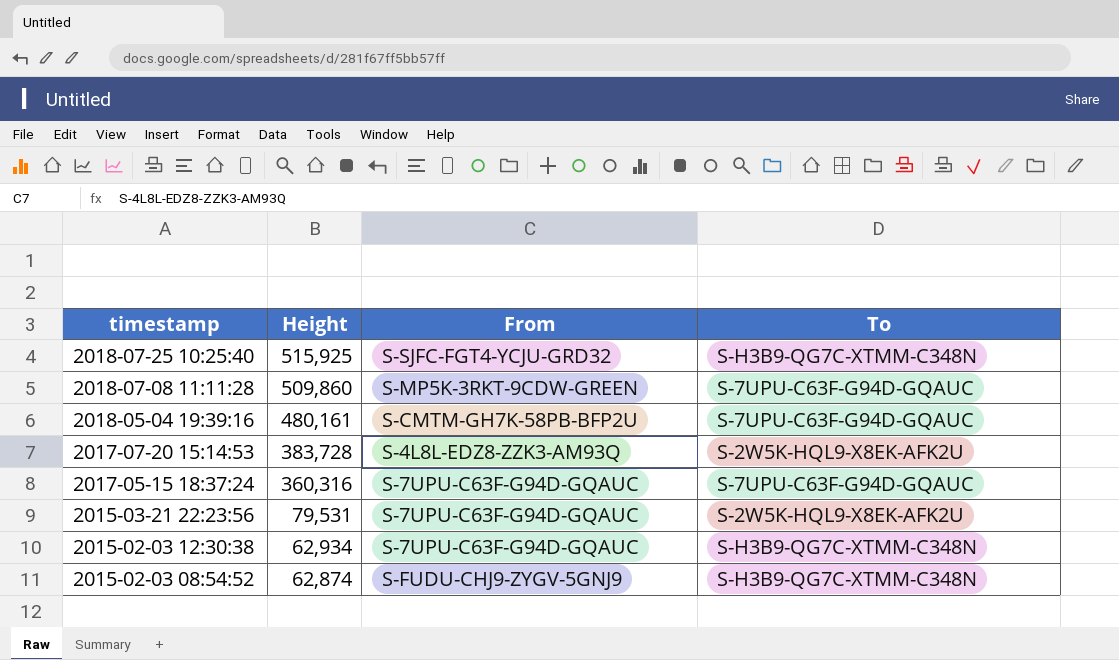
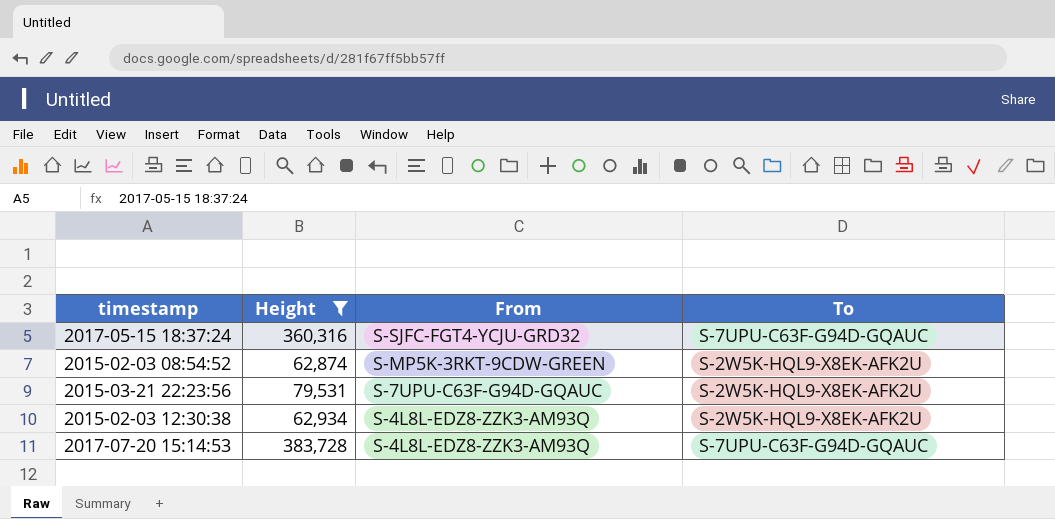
filter: none -> Height <= 383,728
row order: timestamp descending -> From descending
2017-05-15 18:37:24 | From: S-7UPU-C63F-G94D-GQAUC -> S-SJFC-FGT4-YCJU-GRD32
2015-02-03 08:54:52 | From: S-FUDU-CHJ9-ZYGV-5GNJ9 -> S-MP5K-3RKT-9CDW-GREEN
2015-02-03 08:54:52 | To: S-H3B9-QG7C-XTMM-C348N -> S-2W5K-HQL9-X8EK-AFK2U
2015-02-03 12:30:38 | From: S-7UPU-C63F-G94D-GQAUC -> S-4L8L-EDZ8-ZZK3-AM93Q
2015-02-03 12:30:38 | To: S-H3B9-QG7C-XTMM-C348N -> S-2W5K-HQL9-X8EK-AFK2U
2017-07-20 15:14:53 | To: S-2W5K-HQL9-X8EK-AFK2U -> S-7UPU-C63F-G94D-GQAUC

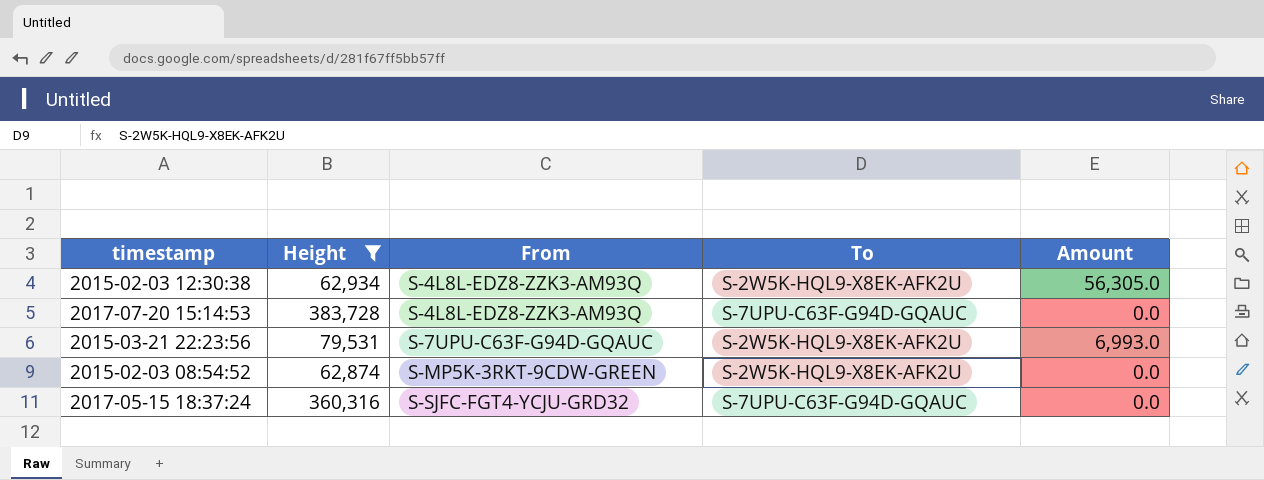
row order: From descending -> From ascending
column Amount | position: none -> 5

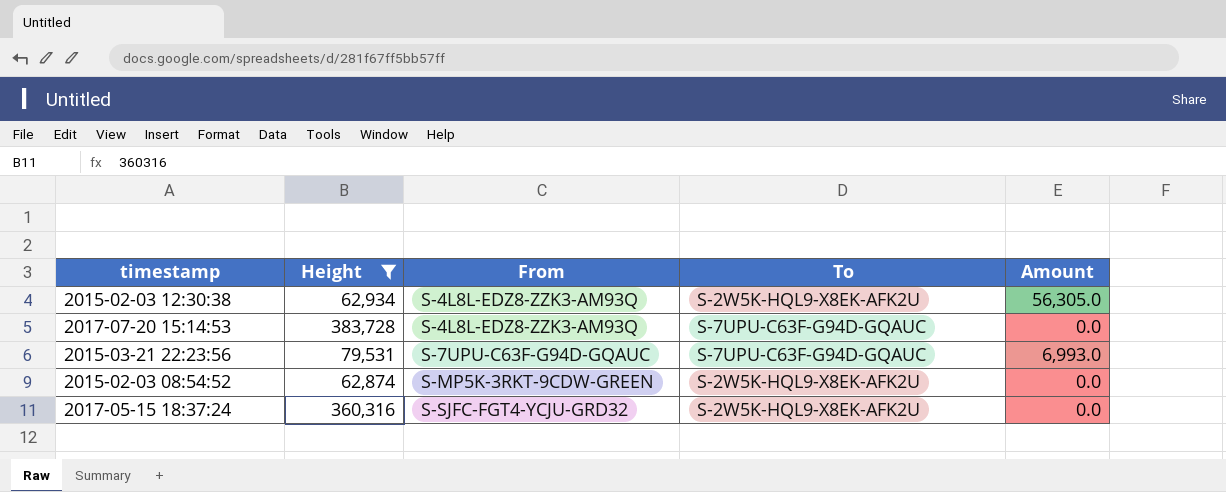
2015-03-21 22:23:56 | To: S-2W5K-HQL9-X8EK-AFK2U -> S-7UPU-C63F-G94D-GQAUC
2017-05-15 18:37:24 | To: S-7UPU-C63F-G94D-GQAUC -> S-2W5K-HQL9-X8EK-AFK2U

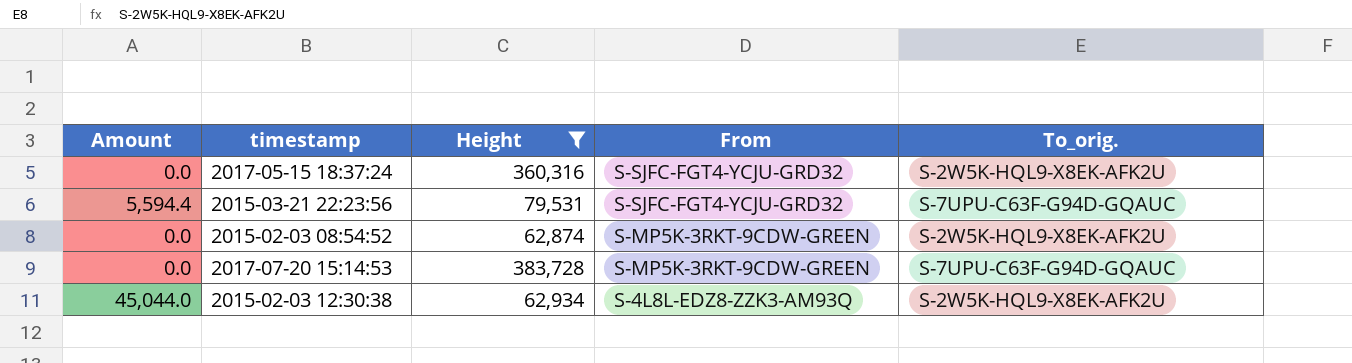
row order: From ascending -> From descending
column Amount | position: 5 -> 1
column name: To -> To_orig.
2015-03-21 22:23:56 | Amount: 6,993.0 -> 5,594.4
2015-03-21 22:23:56 | From: S-7UPU-C63F-G94D-GQAUC -> S-SJFC-FGT4-YCJU-GRD32
2017-07-20 15:14:53 | From: S-4L8L-EDZ8-ZZK3-AM93Q -> S-MP5K-3RKT-9CDW-GREEN
2015-02-03 12:30:38 | Amount: 56,305.0 -> 45,044.0

